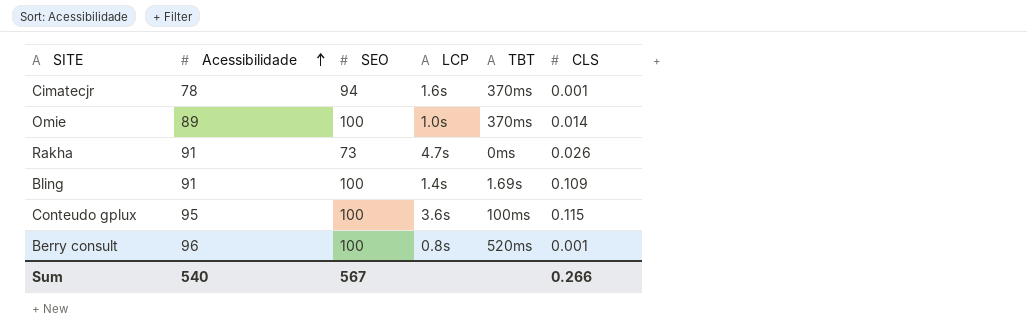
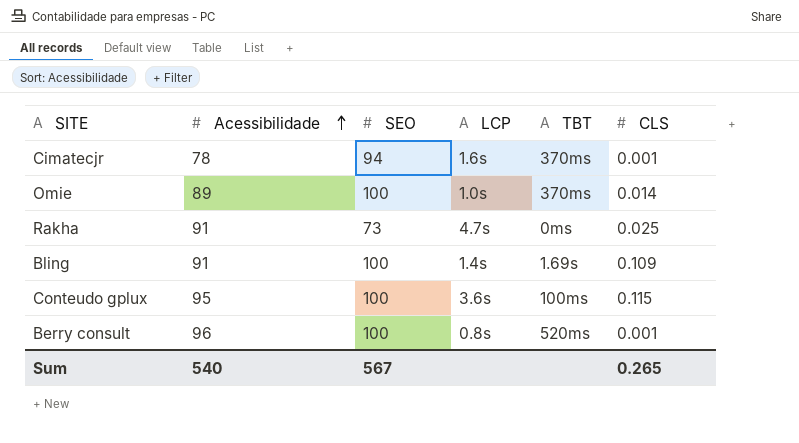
Rakha | CLS: 0.026 -> 0.025
Sum | CLS: 0.266 -> 0.265

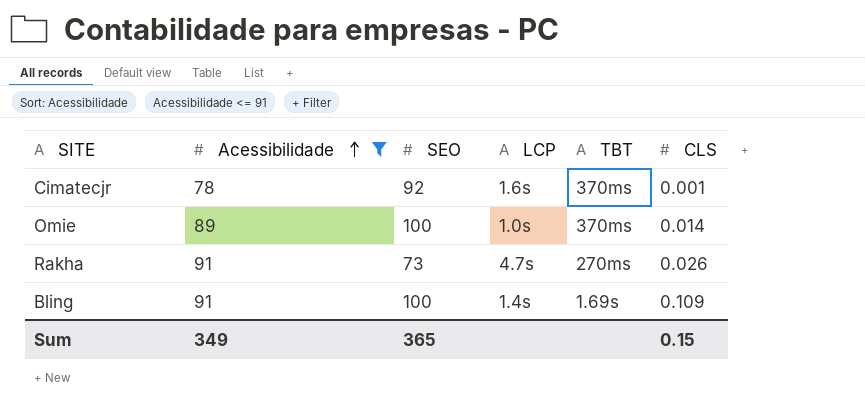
filter: none -> Acessibilidade <= 91
Cimatecjr | SEO: 94 -> 92
Rakha | TBT: 0ms -> 270ms
Rakha | CLS: 0.025 -> 0.026
Sum | Acessibilidade: 540 -> 349
Sum | SEO: 567 -> 365
Sum | CLS: 0.265 -> 0.15

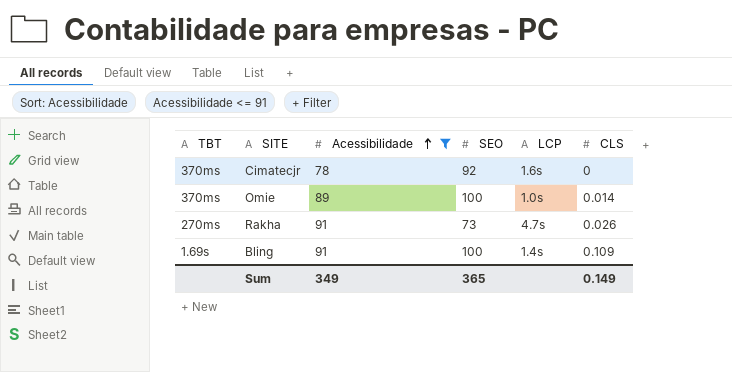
column TBT | position: 5 -> 1
Cimatecjr | CLS: 0.001 -> 0
Sum | CLS: 0.15 -> 0.149

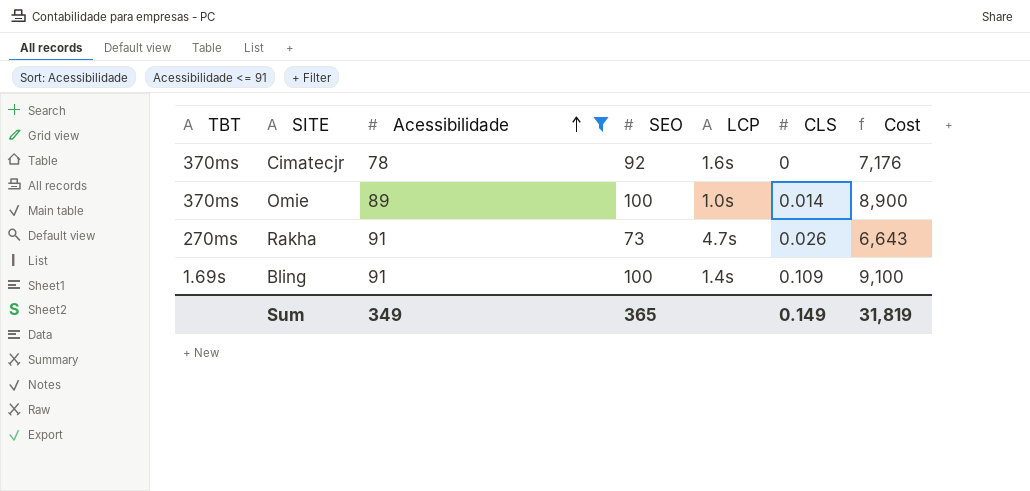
column Cost | formula: none -> [Acessibilidade] * [SEO]

